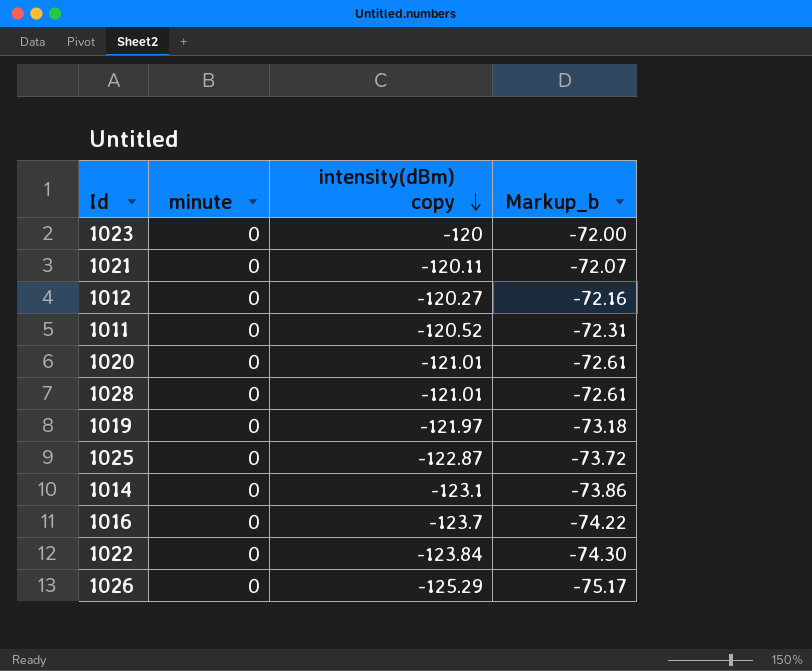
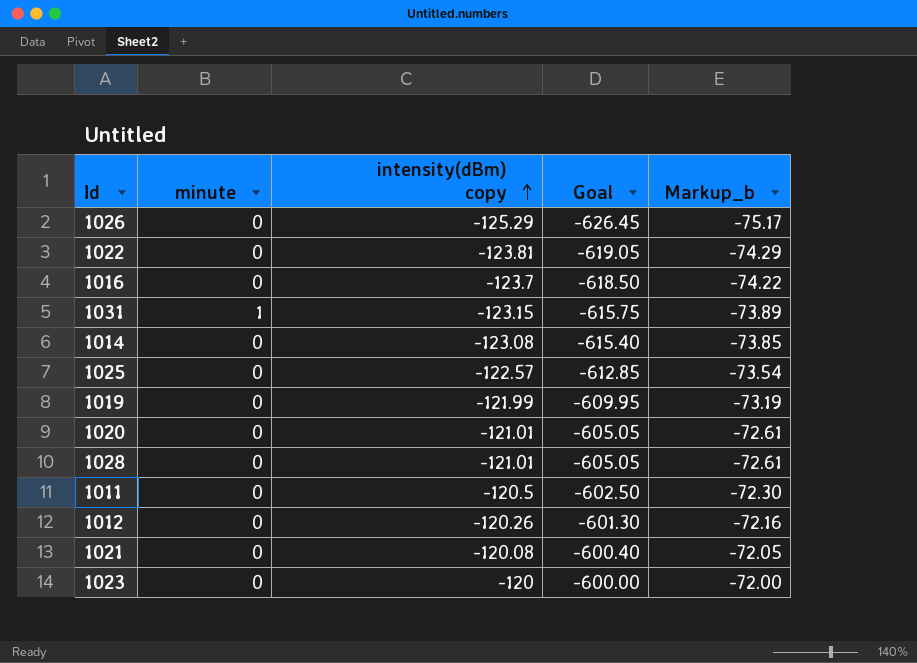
row order: intensity(dBm) copy descending -> intensity(dBm) copy ascending
column Goal | formula: none -> [intensity(dBm) copy] * 5
1022 | intensity(dBm) copy: -123.84 -> -123.81
1022 | Markup_b: -74.30 -> -74.29
row 1031: none -> 1 | -123.15 | -615.75 | -73.89
1014 | intensity(dBm) copy: -123.1 -> -123.08
1014 | Markup_b: -73.86 -> -73.85
1025 | intensity(dBm) copy: -122.87 -> -122.57
1025 | Markup_b: -73.72 -> -73.54
1019 | intensity(dBm) copy: -121.97 -> -121.99
1019 | Markup_b: -73.18 -> -73.19
1011 | intensity(dBm) copy: -120.52 -> -120.5
1011 | Markup_b: -72.31 -> -72.30
1012 | intensity(dBm) copy: -120.27 -> -120.26
1021 | intensity(dBm) copy: -120.11 -> -120.08
1021 | Markup_b: -72.07 -> -72.05

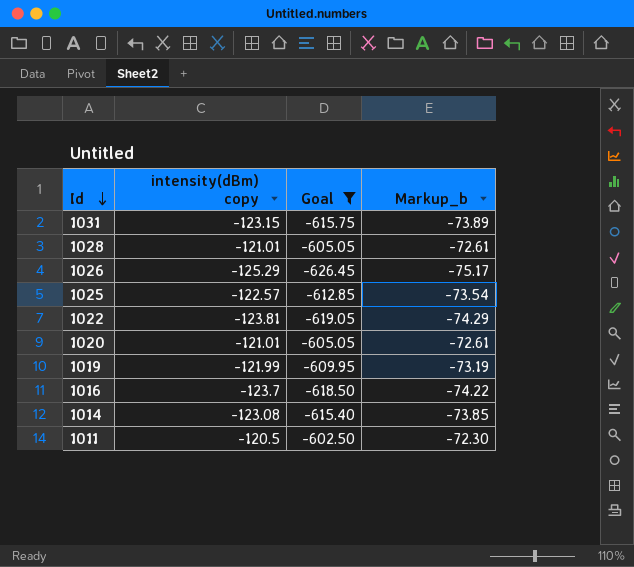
filter: none -> Goal <= -602.50
row order: intensity(dBm) copy ascending -> Id descending
column minute | position: 2 -> none

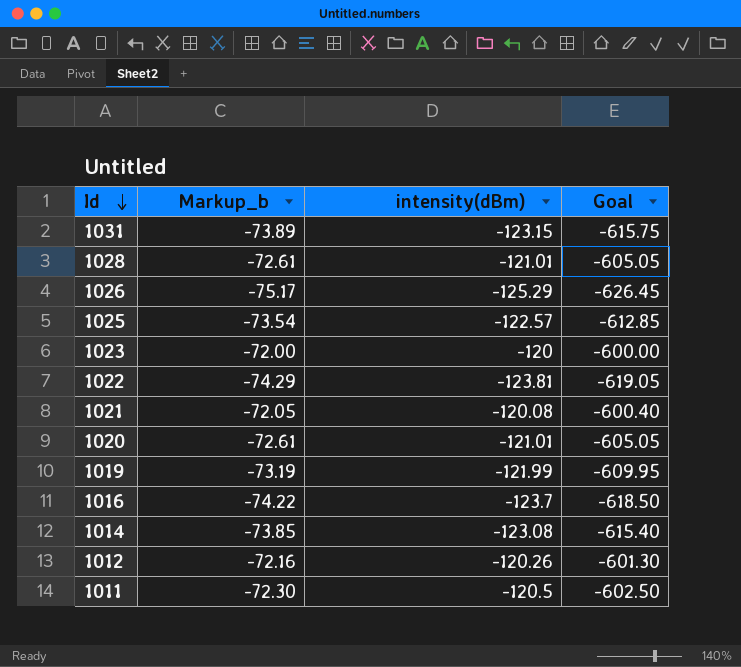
filter: Goal <= -602.50 -> none
column Markup_b | position: 4 -> 2
column name: intensity(dBm) copy -> intensity(dBm)

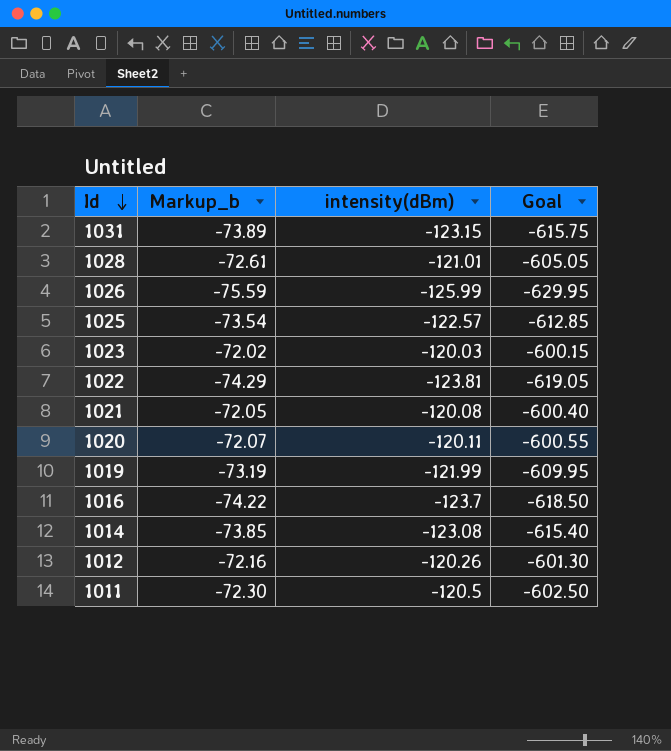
1026 | Markup_b: -75.17 -> -75.59
1026 | intensity(dBm): -125.29 -> -125.99
1026 | Goal: -626.45 -> -629.95
1023 | Markup_b: -72.00 -> -72.02
1023 | intensity(dBm): -120 -> -120.03
1023 | Goal: -600.00 -> -600.15
1020 | Markup_b: -72.61 -> -72.07
1020 | intensity(dBm): -121.01 -> -120.11
1020 | Goal: -605.05 -> -600.55

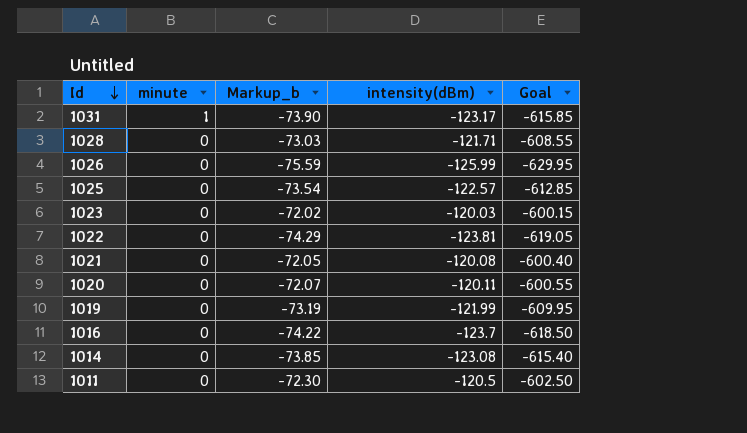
column minute | position: none -> 2
row 1012: -72.16 | -120.26 | -601.30 -> none
1031 | Markup_b: -73.89 -> -73.90
1031 | intensity(dBm): -123.15 -> -123.17
1031 | Goal: -615.75 -> -615.85
1028 | Markup_b: -72.61 -> -73.03
1028 | intensity(dBm): -121.01 -> -121.71
1028 | Goal: -605.05 -> -608.55

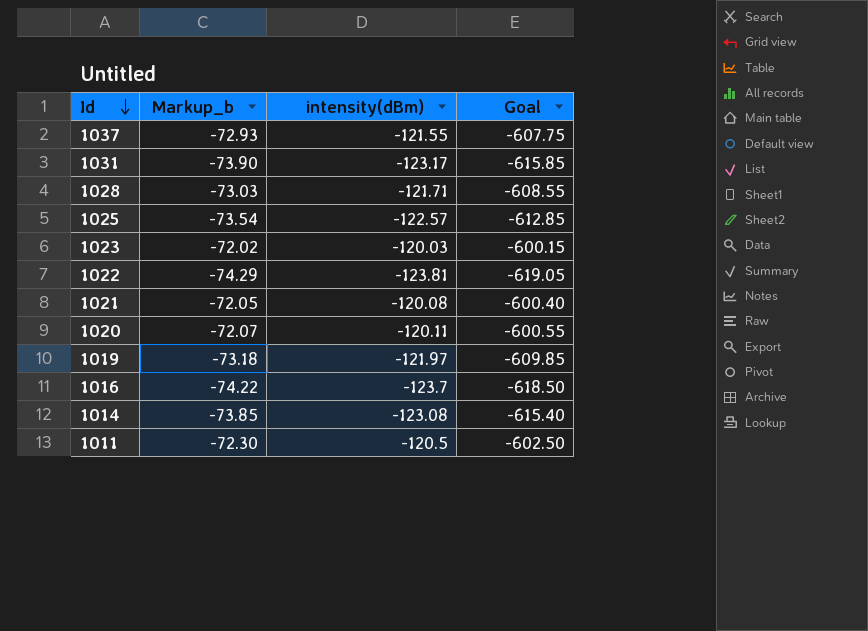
column minute | position: 2 -> none
row 1026: 0 | -75.59 | -125.99 | -629.95 -> none
row 1037: none -> -72.93 | -121.55 | -607.75
1019 | Markup_b: -73.19 -> -73.18
1019 | intensity(dBm): -121.99 -> -121.97
1019 | Goal: -609.95 -> -609.85

